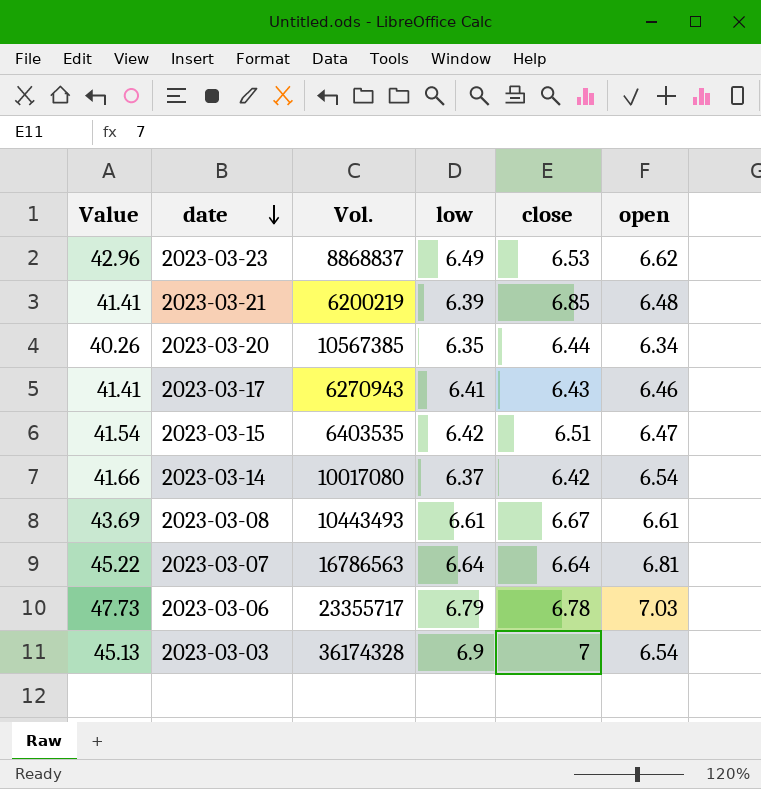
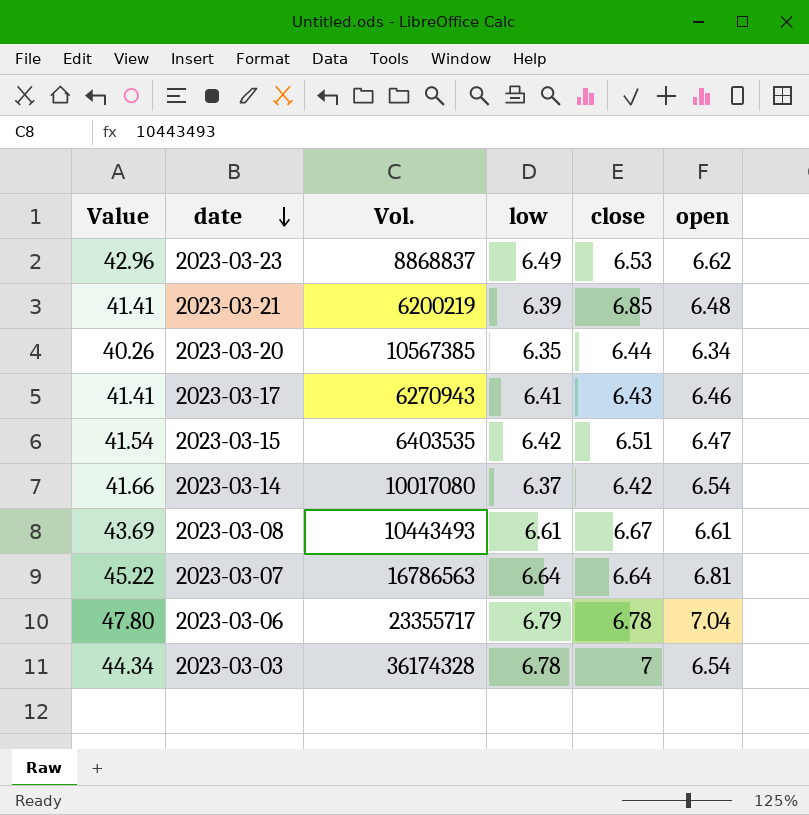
2023-03-06 | Value: 47.73 -> 47.80
2023-03-06 | open: 7.03 -> 7.04
2023-03-03 | Value: 45.13 -> 44.34
2023-03-03 | low: 6.9 -> 6.78

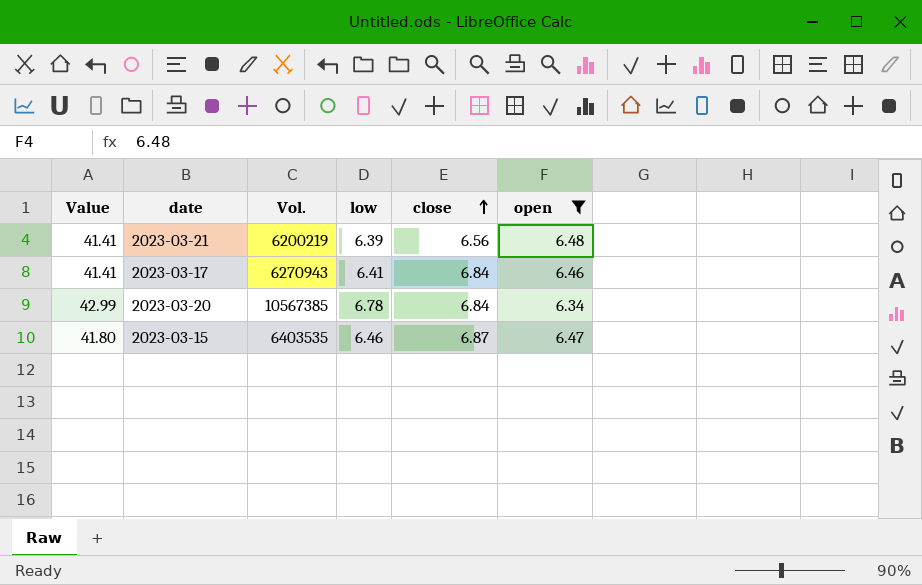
filter: none -> open <= 6.48
row order: date descending -> close ascending
2023-03-21 | close: 6.85 -> 6.56
2023-03-17 | close: 6.43 -> 6.84
2023-03-20 | Value: 40.26 -> 42.99
2023-03-20 | low: 6.35 -> 6.78
2023-03-20 | close: 6.44 -> 6.84
2023-03-15 | Value: 41.54 -> 41.80
2023-03-15 | low: 6.42 -> 6.46
2023-03-15 | close: 6.51 -> 6.87

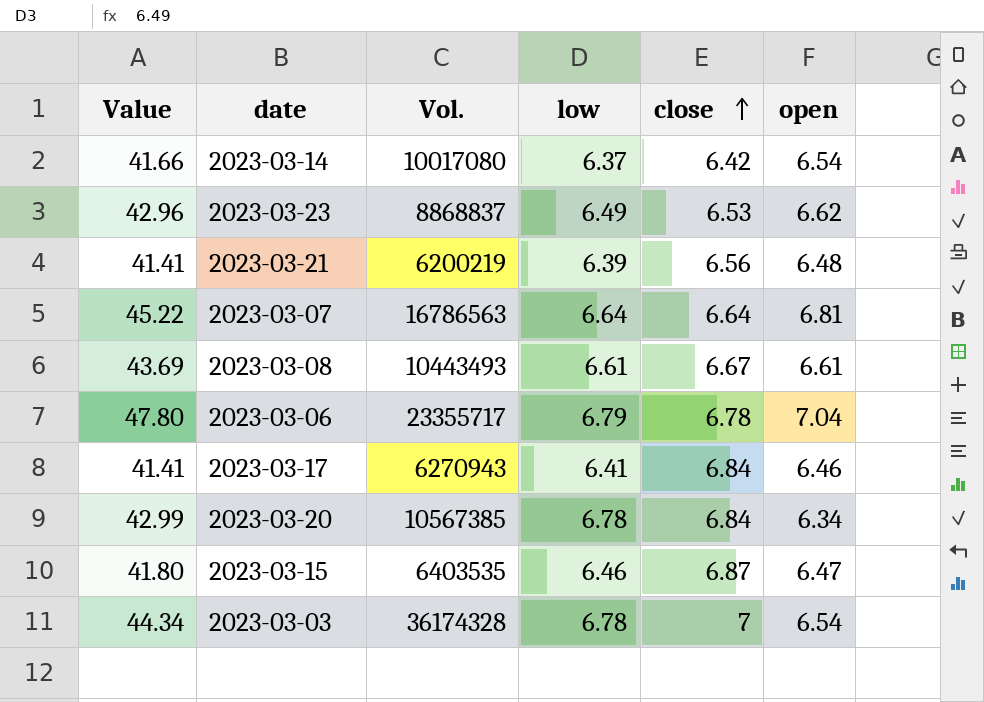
filter: open <= 6.48 -> none

